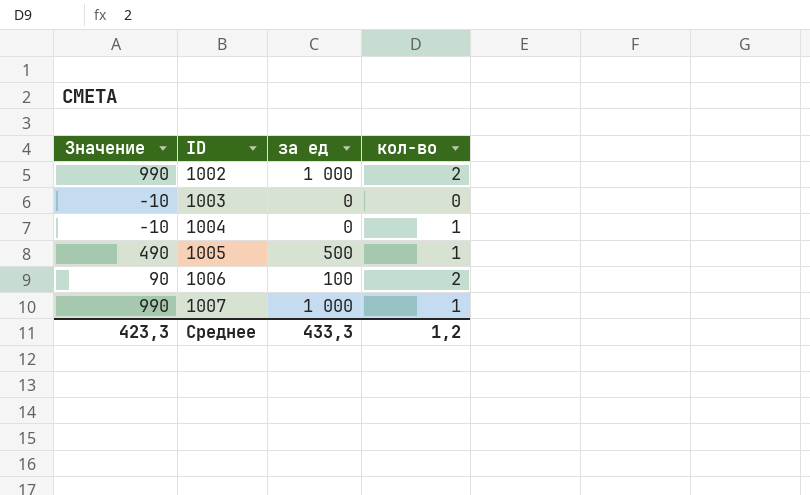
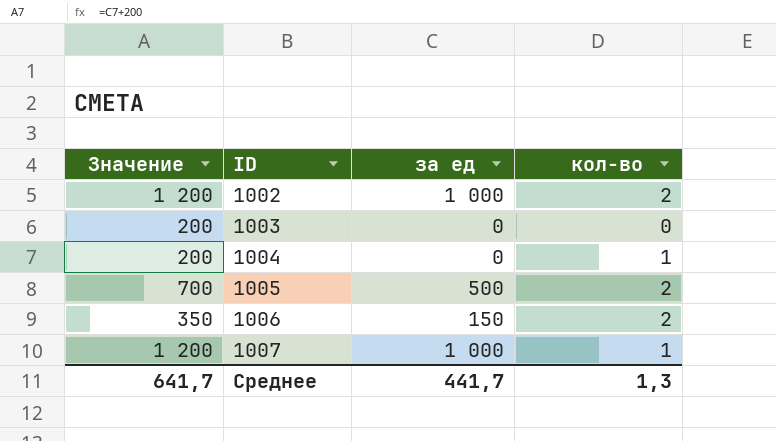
column Значение | formula: [за ед] - 10 -> [за ед] + 200
1005 | кол-во: 1 -> 2
1006 | за ед: 100 -> 150
Среднее | Значение: 423,3 -> 641,7
Среднее | за ед: 433,3 -> 441,7
Среднее | кол-во: 1,2 -> 1,3

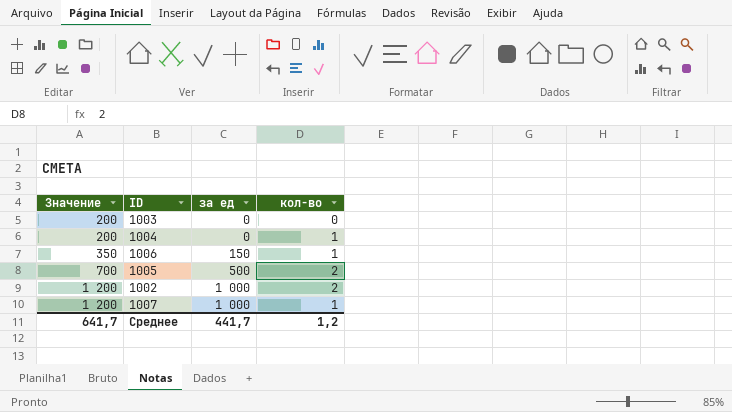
row order: ID ascending -> Значение ascending
1006 | кол-во: 2 -> 1
Среднее | кол-во: 1,3 -> 1,2

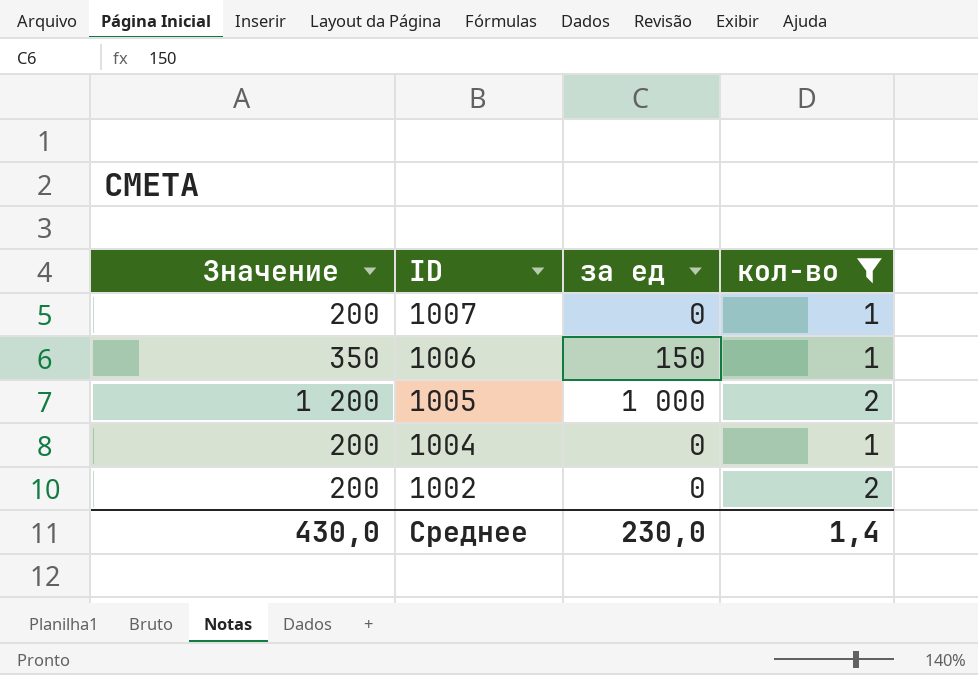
filter: none -> кол-во != 0
row order: Значение ascending -> ID descending
1007 | Значение: 1 200 -> 200
1007 | за ед: 1 000 -> 0
1005 | Значение: 700 -> 1 200
1005 | за ед: 500 -> 1 000
1002 | Значение: 1 200 -> 200
1002 | за ед: 1 000 -> 0
Среднее | Значение: 641,7 -> 430,0
Среднее | за ед: 441,7 -> 230,0
Среднее | кол-во: 1,2 -> 1,4

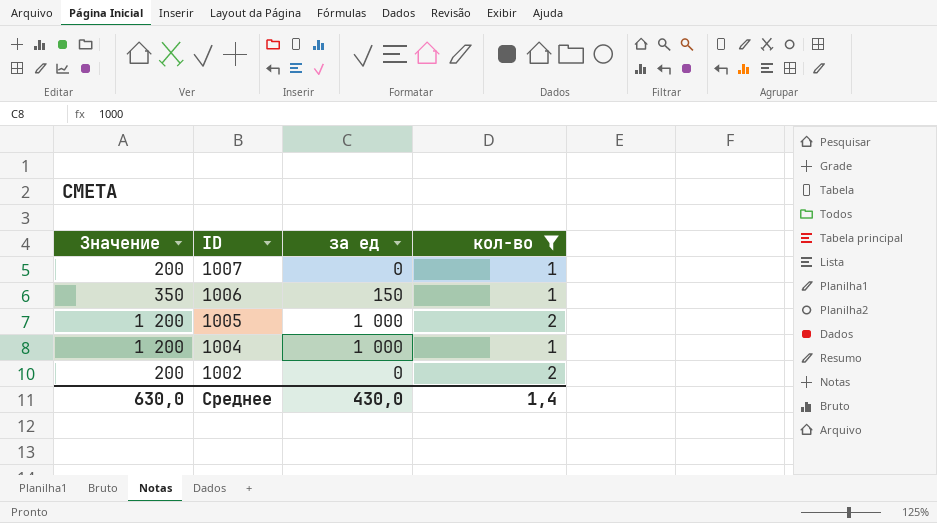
1004 | Значение: 200 -> 1 200
1004 | за ед: 0 -> 1 000
Среднее | Значение: 430,0 -> 630,0
Среднее | за ед: 230,0 -> 430,0

